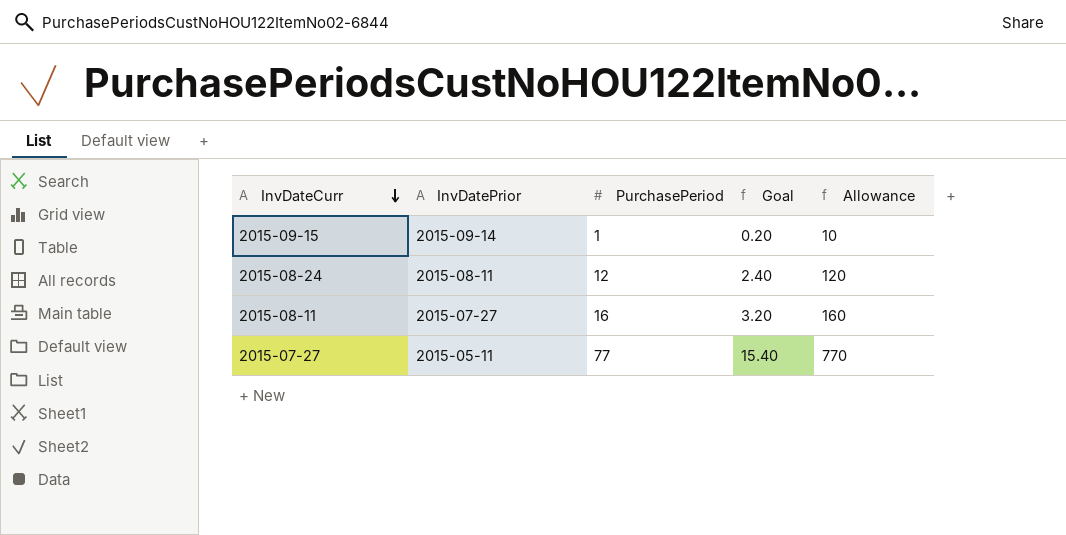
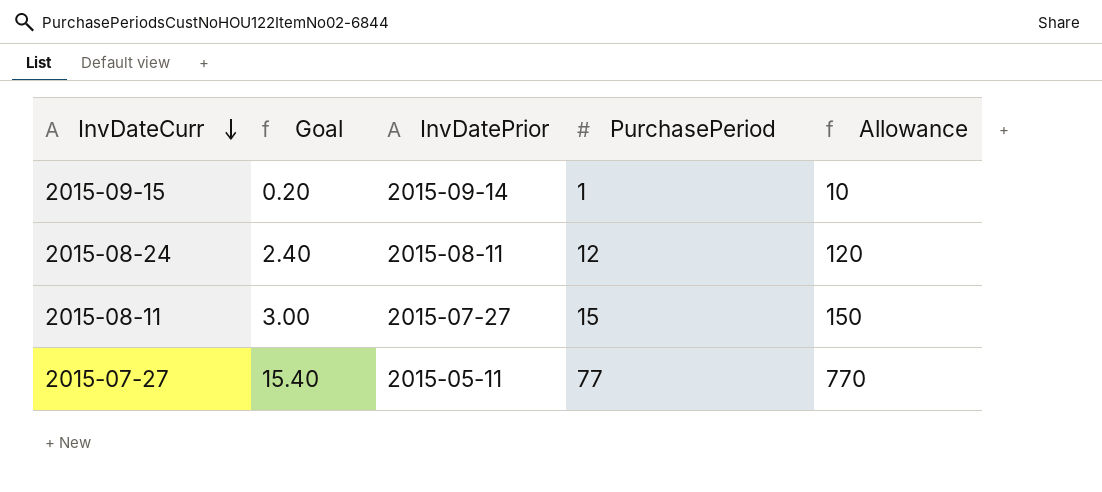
column Goal | position: 4 -> 2
2015-08-11 | Goal: 3.20 -> 3.00
2015-08-11 | PurchasePeriod: 16 -> 15
2015-08-11 | Allowance: 160 -> 150

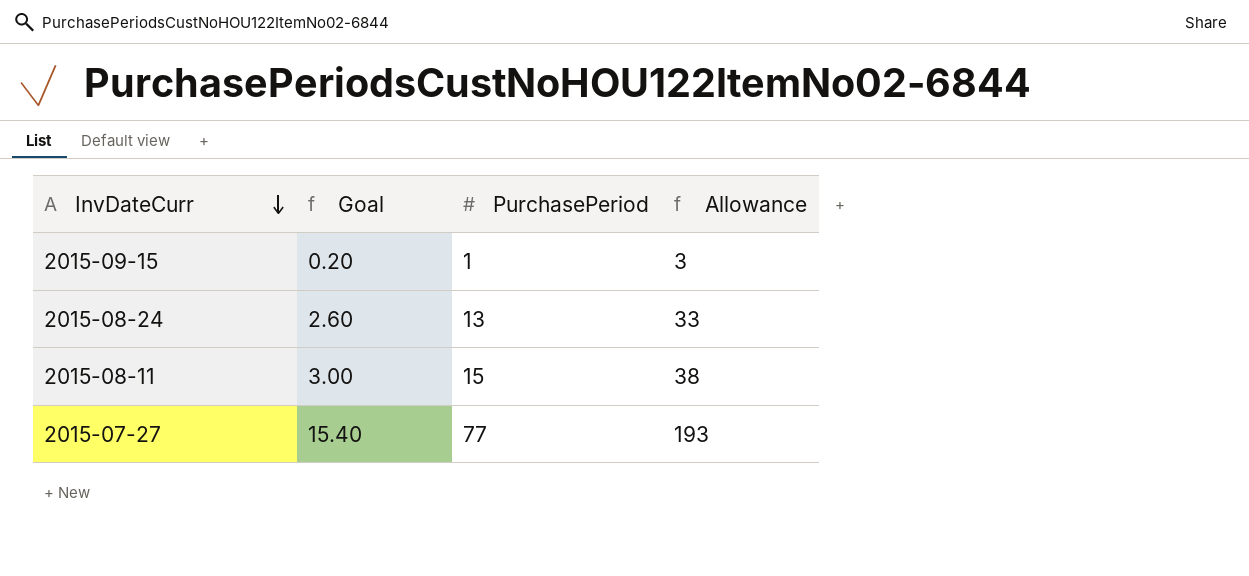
column InvDatePrior | position: 3 -> none
column Allowance | formula: [PurchasePeriod] * 10 -> [PurchasePeriod] * 2.5
2015-08-24 | Goal: 2.40 -> 2.60
2015-08-24 | PurchasePeriod: 12 -> 13

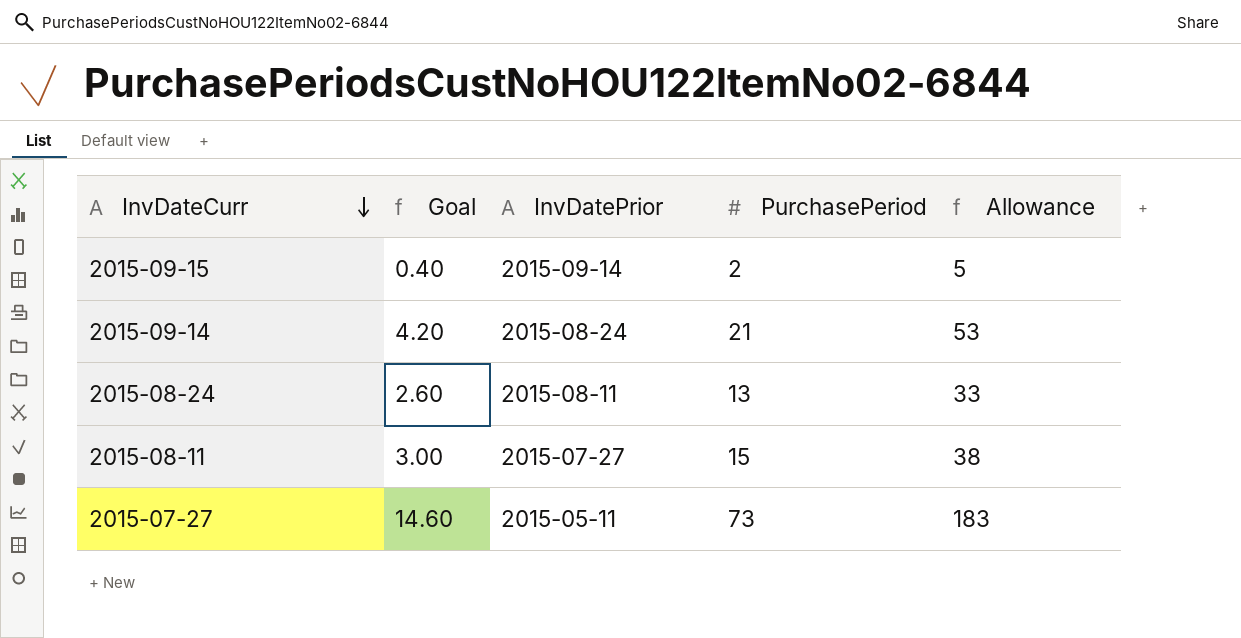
column InvDatePrior | position: none -> 3
2015-09-15 | Goal: 0.20 -> 0.40
2015-09-15 | PurchasePeriod: 1 -> 2
2015-09-15 | Allowance: 3 -> 5
row 2015-09-14: none -> 4.20 | 2015-08-24 | 21 | 53
2015-07-27 | Goal: 15.40 -> 14.60
2015-07-27 | PurchasePeriod: 77 -> 73
2015-07-27 | Allowance: 193 -> 183

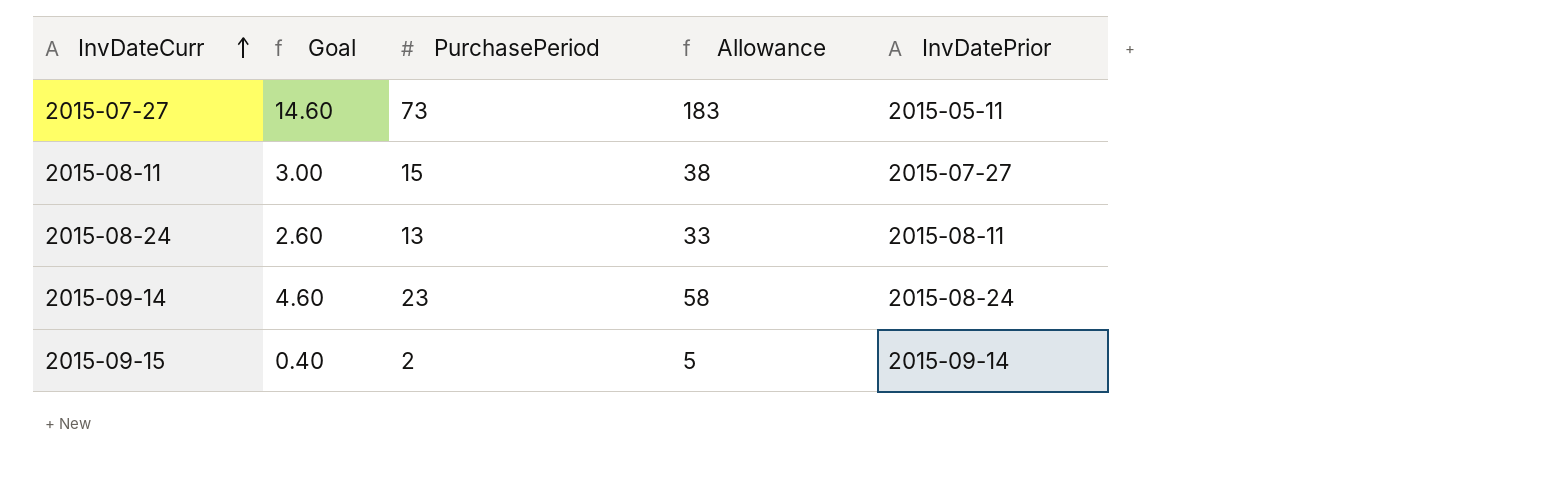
row order: InvDateCurr descending -> InvDateCurr ascending
column InvDatePrior | position: 3 -> 5
2015-09-14 | Goal: 4.20 -> 4.60
2015-09-14 | PurchasePeriod: 21 -> 23
2015-09-14 | Allowance: 53 -> 58

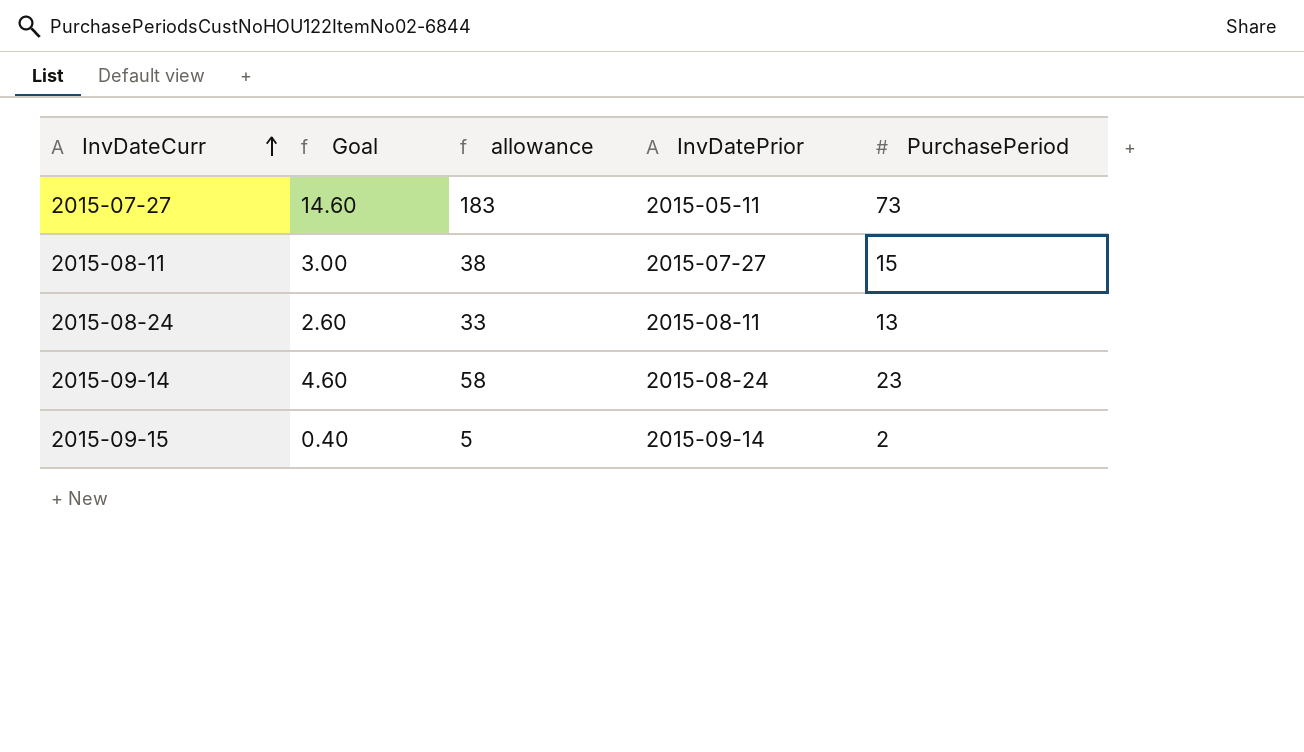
column name: Allowance -> allowance
column PurchasePeriod | position: 3 -> 5

